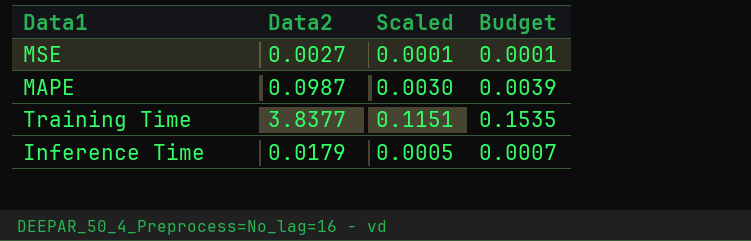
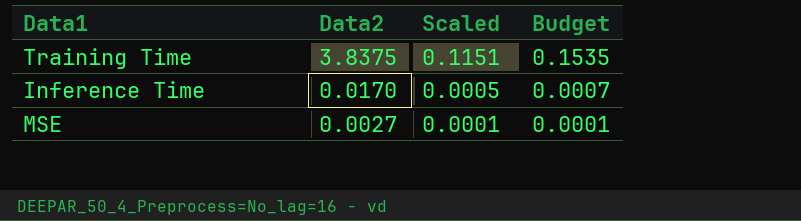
row order: none -> Data2 descending
row MAPE: 0.0987 | 0.0030 | 0.0039 -> none
Training Time | Data2: 3.8377 -> 3.8375
Inference Time | Data2: 0.0179 -> 0.0170

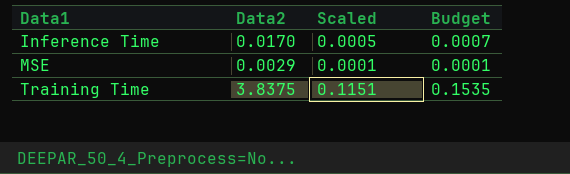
row order: Data2 descending -> Data1 ascending
MSE | Data2: 0.0027 -> 0.0029

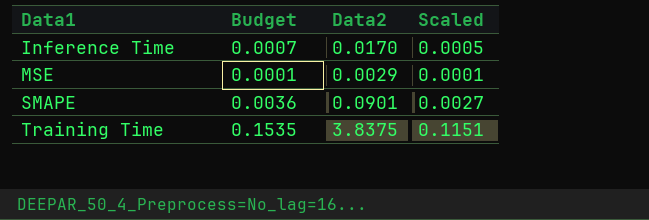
column Budget | position: 4 -> 2
row SMAPE: none -> 0.0036 | 0.0901 | 0.0027

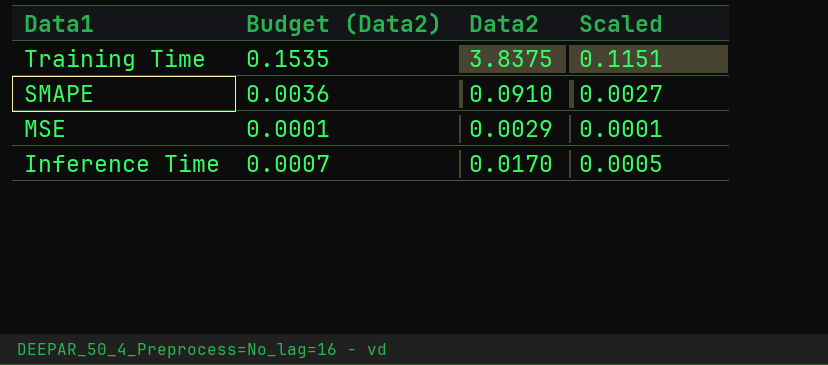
row order: Data1 ascending -> Data1 descending
column name: Budget -> Budget (Data2)
SMAPE | Data2: 0.0901 -> 0.0910

